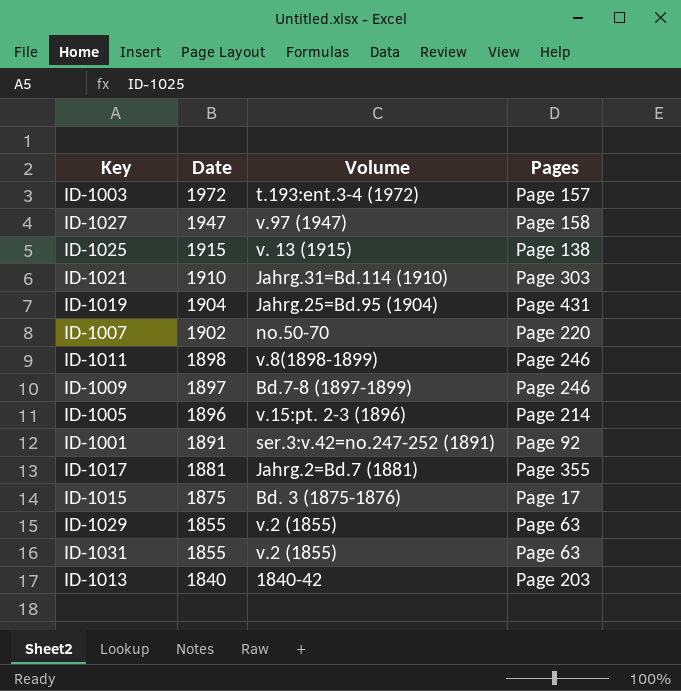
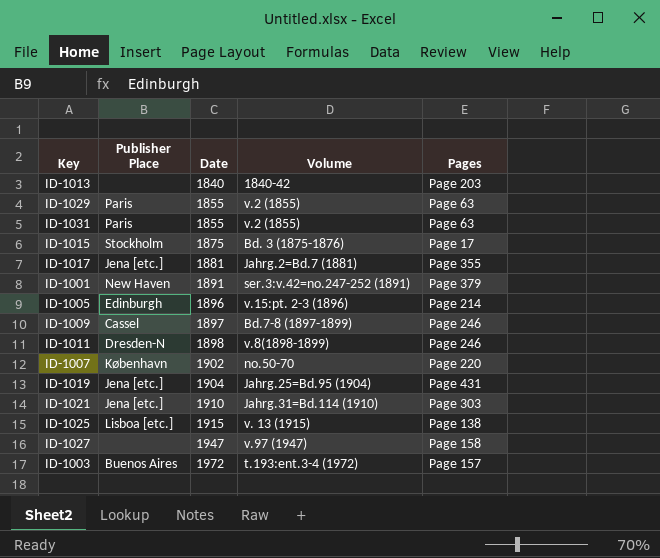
row order: Date descending -> Date ascending
column Publisher Place | position: none -> 2
ID-1001 | Pages: Page 92 -> Page 379

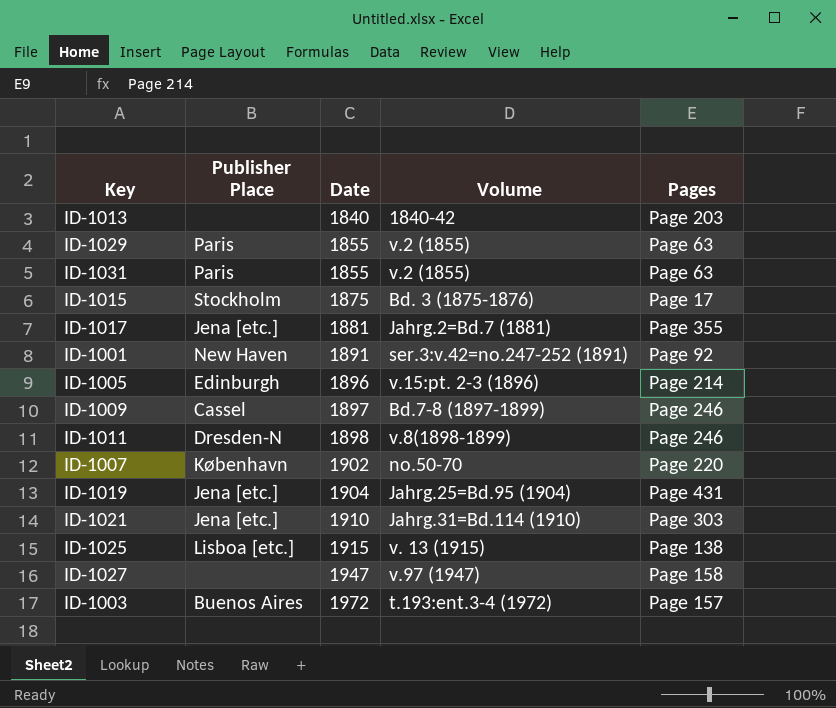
ID-1001 | Pages: Page 379 -> Page 92

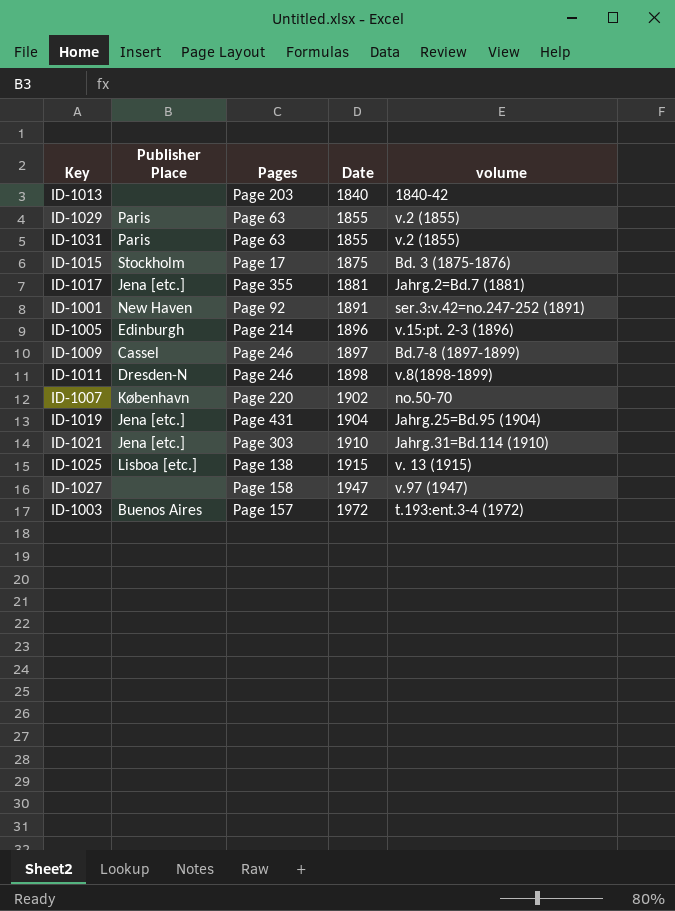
column Pages | position: 5 -> 3
column name: Volume -> volume

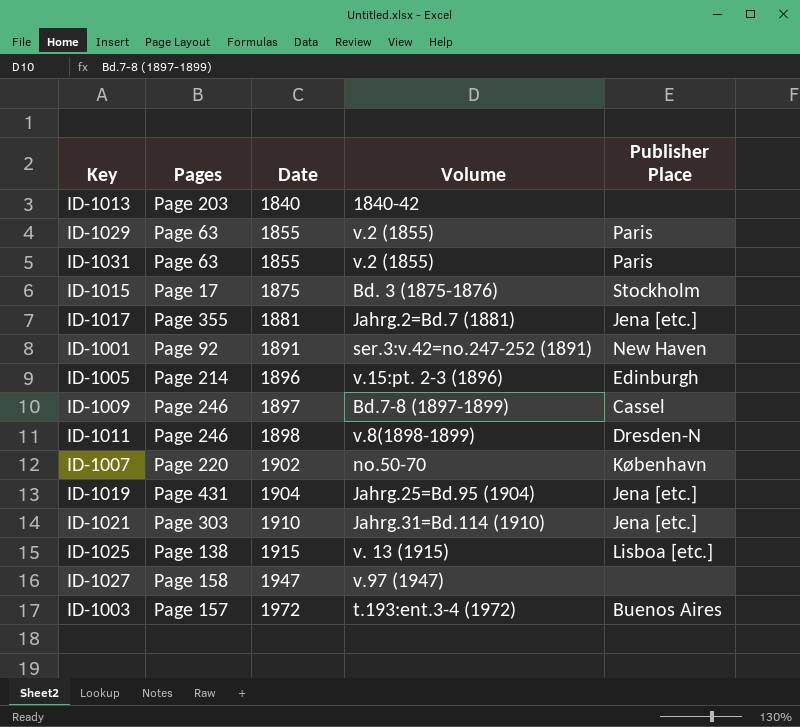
column name: volume -> Volume
column Publisher Place | position: 2 -> 5

